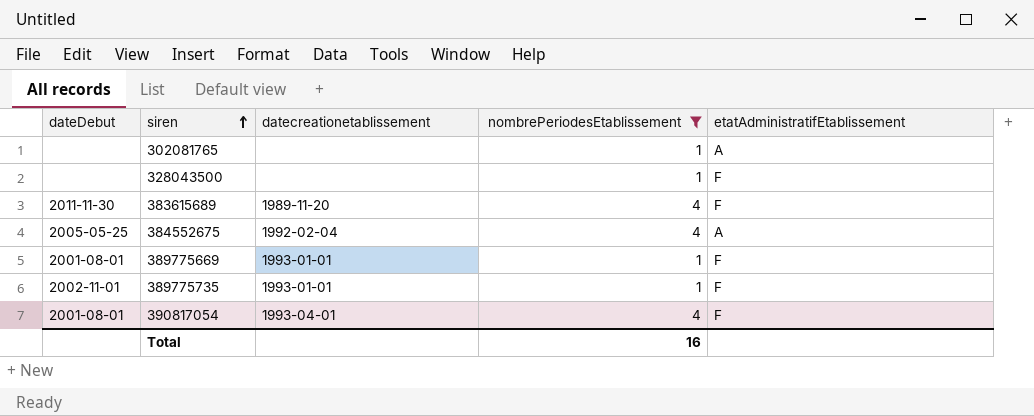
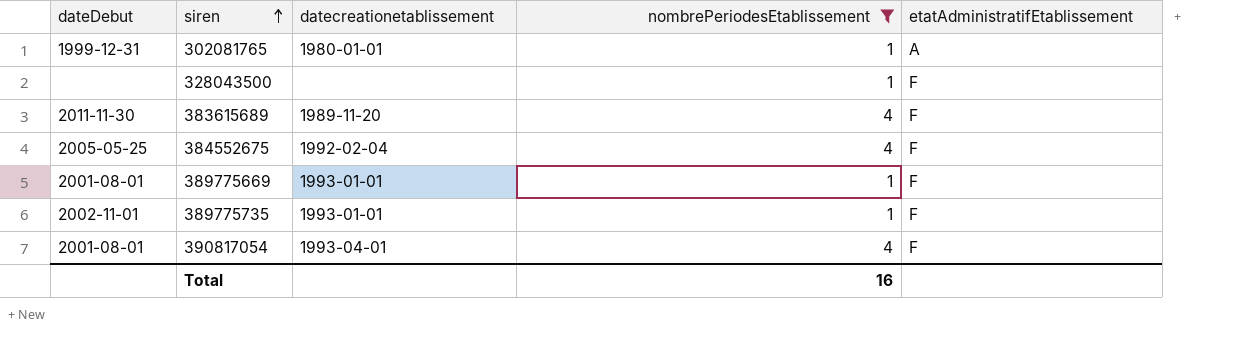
302081765 | dateDebut: none -> 1999-12-31
302081765 | datecreationetablissement: none -> 1980-01-01
384552675 | etatAdministratifEtablissement: A -> F

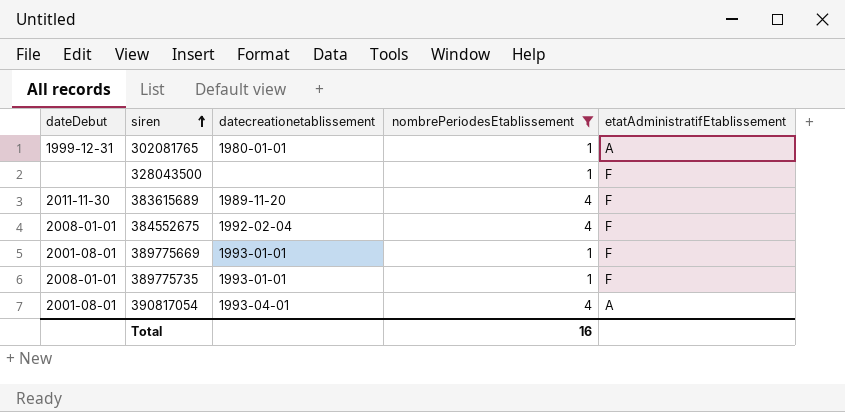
384552675 | dateDebut: 2005-05-25 -> 2008-01-01
389775735 | dateDebut: 2002-11-01 -> 2008-01-01
390817054 | etatAdministratifEtablissement: F -> A

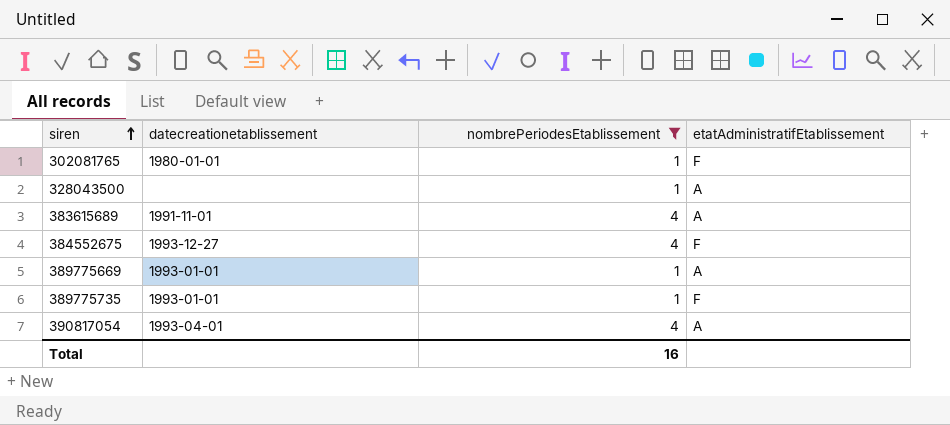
column dateDebut | position: 1 -> none
302081765 | etatAdministratifEtablissement: A -> F
328043500 | etatAdministratifEtablissement: F -> A
383615689 | datecreationetablissement: 1989-11-20 -> 1991-11-01
383615689 | etatAdministratifEtablissement: F -> A
384552675 | datecreationetablissement: 1992-02-04 -> 1993-12-27
389775669 | etatAdministratifEtablissement: F -> A

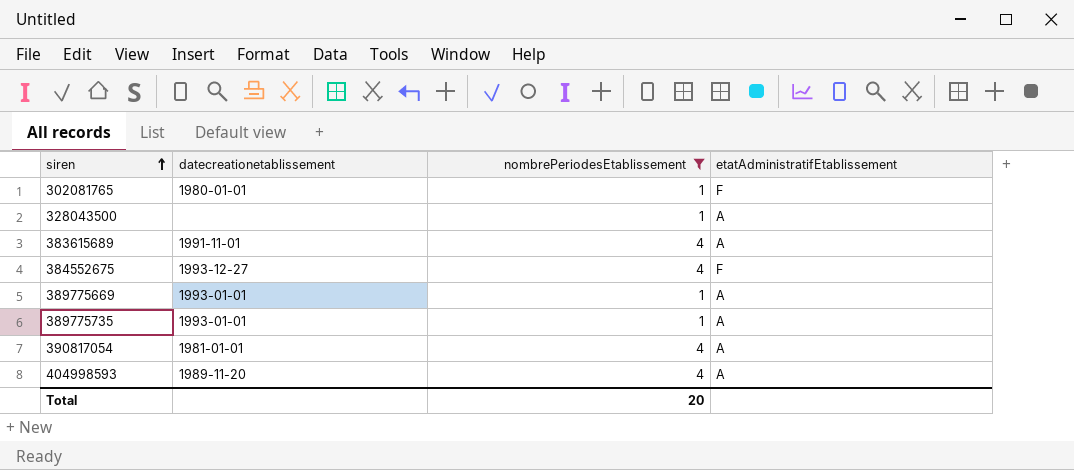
389775735 | etatAdministratifEtablissement: F -> A
390817054 | datecreationetablissement: 1993-04-01 -> 1981-01-01
row 404998593: none -> 1989-11-20 | 4 | A
Total | nombrePeriodesEtablissement: 16 -> 20

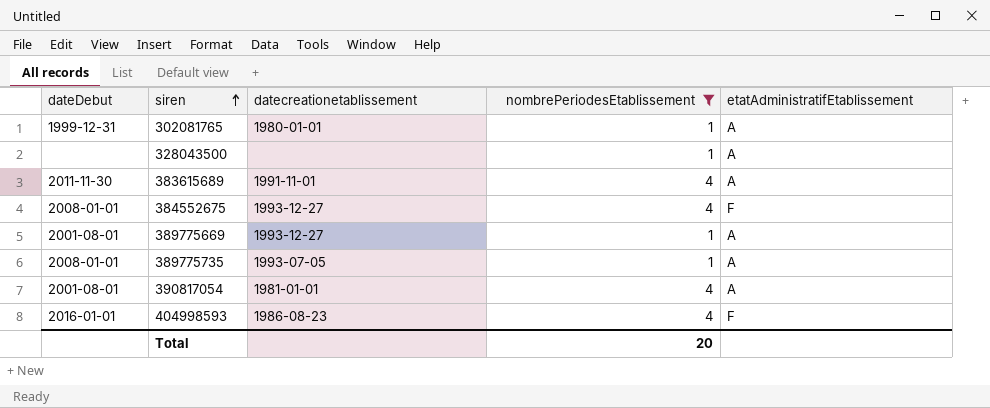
column dateDebut | position: none -> 1
302081765 | etatAdministratifEtablissement: F -> A
389775669 | datecreationetablissement: 1993-01-01 -> 1993-12-27
389775735 | datecreationetablissement: 1993-01-01 -> 1993-07-05
404998593 | datecreationetablissement: 1989-11-20 -> 1986-08-23
404998593 | etatAdministratifEtablissement: A -> F

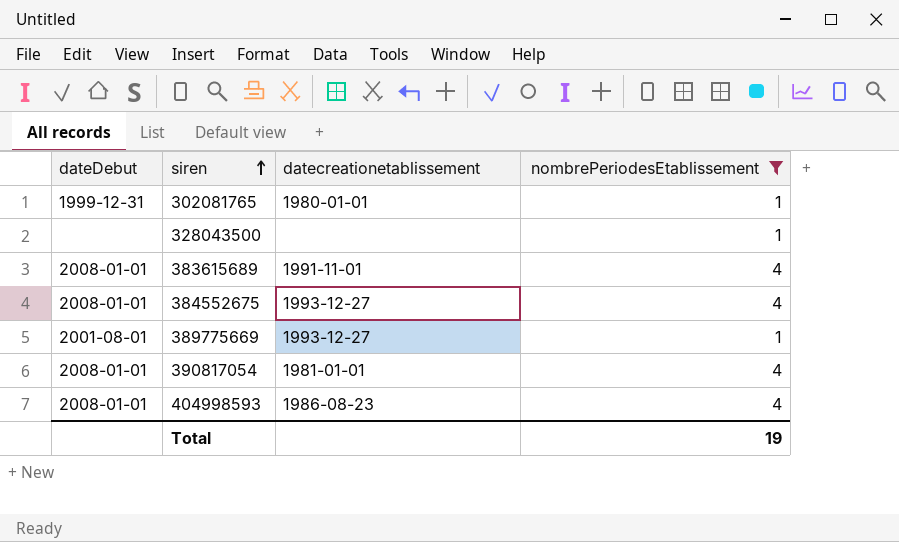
column etatAdministratifEtablissement | position: 5 -> none
row 389775735: 2008-01-01 | 1993-07-05 | 1 | A -> none
383615689 | dateDebut: 2011-11-30 -> 2008-01-01
390817054 | dateDebut: 2001-08-01 -> 2008-01-01
404998593 | dateDebut: 2016-01-01 -> 2008-01-01
Total | nombrePeriodesEtablissement: 20 -> 19

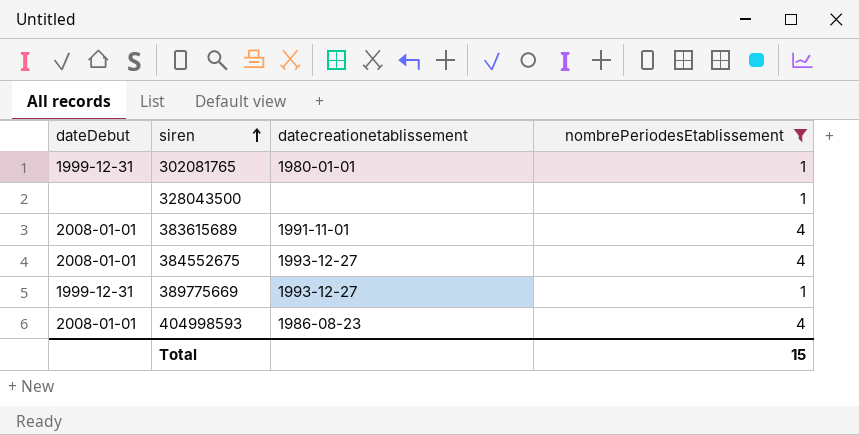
row 390817054: 2008-01-01 | 1981-01-01 | 4 -> none
389775669 | dateDebut: 2001-08-01 -> 1999-12-31
Total | nombrePeriodesEtablissement: 19 -> 15

